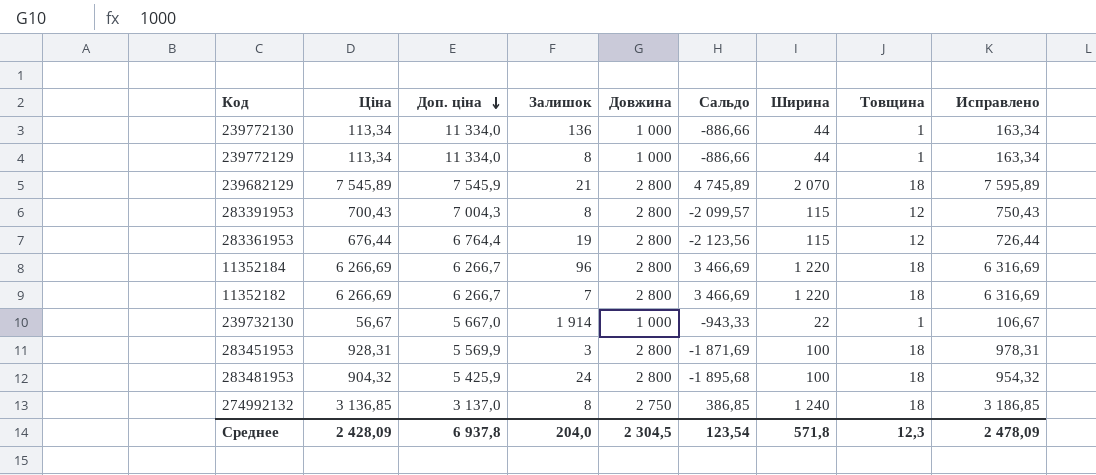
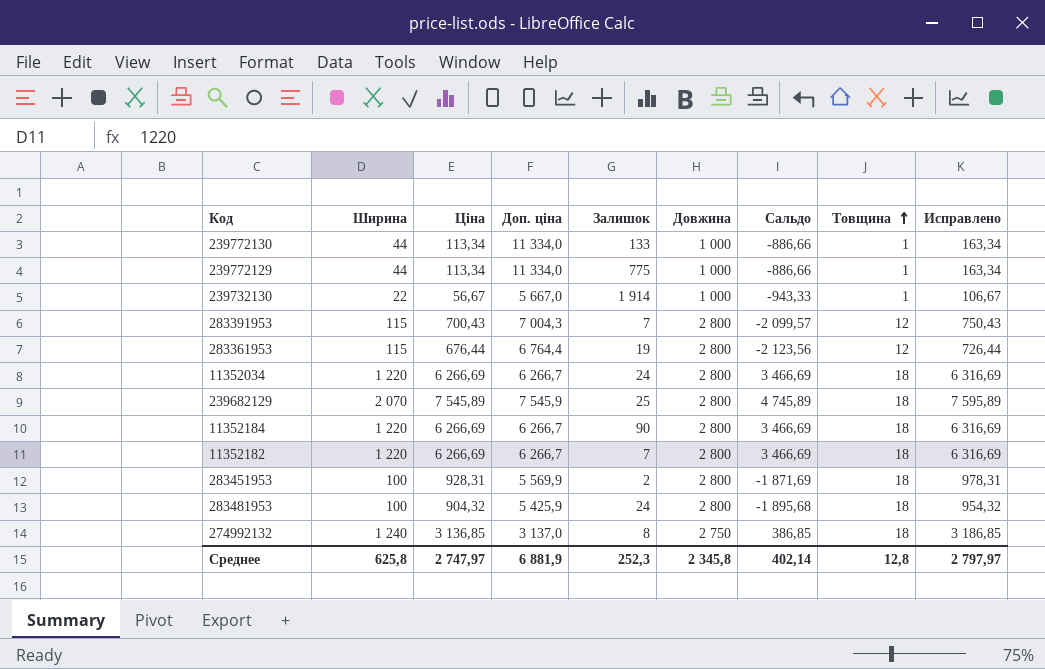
row order: Доп. ціна descending -> Товщина ascending
column Ширина | position: 7 -> 2
239772130 | Залишок: 136 -> 133
239772129 | Залишок: 8 -> 775
283391953 | Залишок: 8 -> 7
row 11352034: none -> 1 220 | 6 266,69 | 6 266,7 | 24 | 2 800 | 3 466,69 | 18 | 6 316,69
239682129 | Залишок: 21 -> 25
11352184 | Залишок: 96 -> 90
283451953 | Залишок: 3 -> 2
Среднее | Ширина: 571,8 -> 625,8
Среднее | Ціна: 2 428,09 -> 2 747,97
Среднее | Доп. ціна: 6 937,8 -> 6 881,9
Среднее | Залишок: 204,0 -> 252,3
Среднее | Довжина: 2 304,5 -> 2 345,8
Среднее | Сальдо: 123,54 -> 402,14
Среднее | Товщина: 12,3 -> 12,8
Среднее | Исправлено: 2 478,09 -> 2 797,97

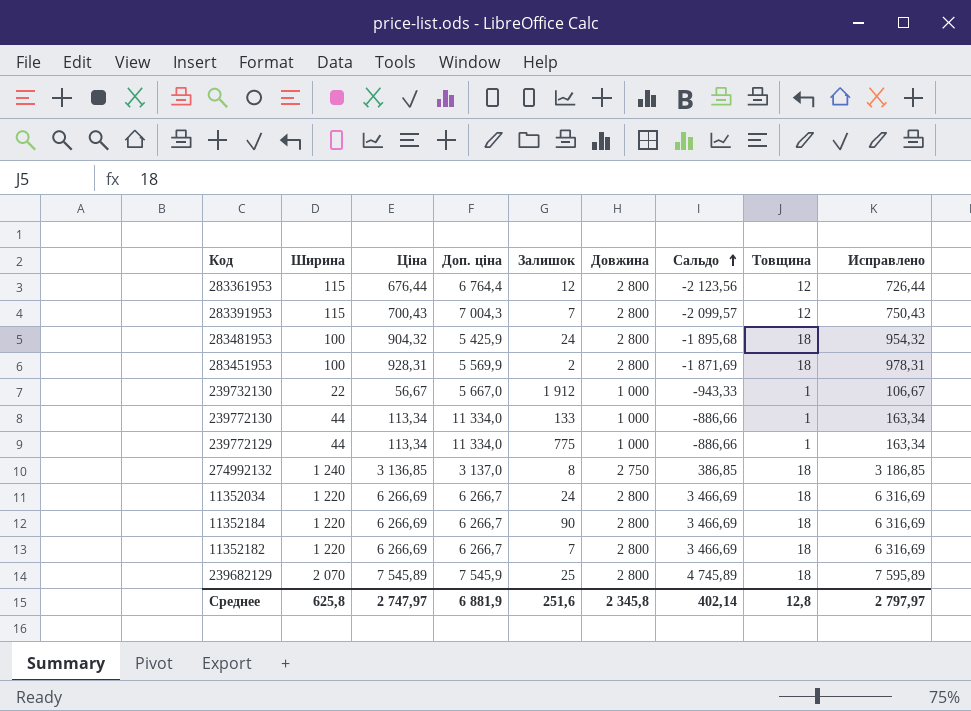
row order: Товщина ascending -> Сальдо ascending
283361953 | Залишок: 19 -> 12
239732130 | Залишок: 1 914 -> 1 912
Среднее | Залишок: 252,3 -> 251,6

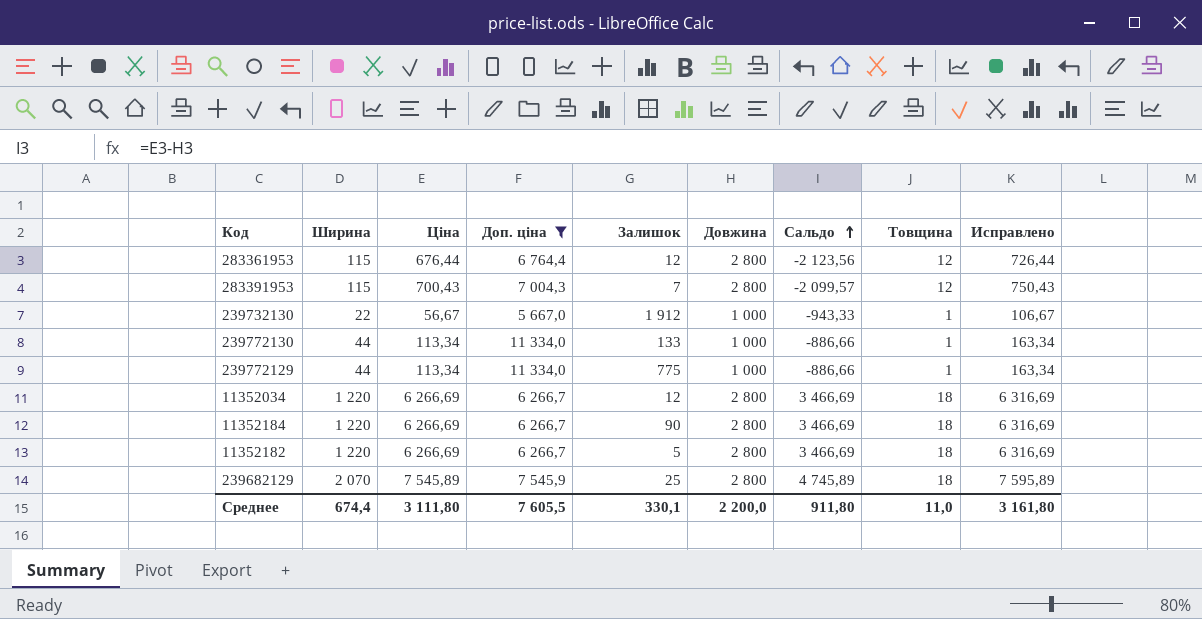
filter: none -> Доп. ціна >= 5 667,0
11352034 | Залишок: 24 -> 12
11352182 | Залишок: 7 -> 5
Среднее | Ширина: 625,8 -> 674,4
Среднее | Ціна: 2 747,97 -> 3 111,80
Среднее | Доп. ціна: 6 881,9 -> 7 605,5
Среднее | Залишок: 251,6 -> 330,1
Среднее | Довжина: 2 345,8 -> 2 200,0
Среднее | Сальдо: 402,14 -> 911,80
Среднее | Товщина: 12,8 -> 11,0
Среднее | Исправлено: 2 797,97 -> 3 161,80

